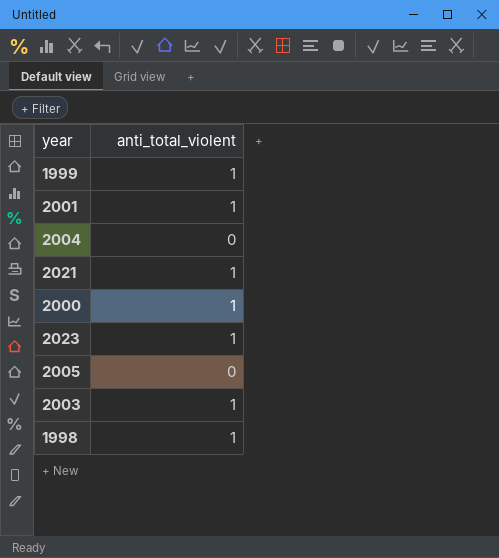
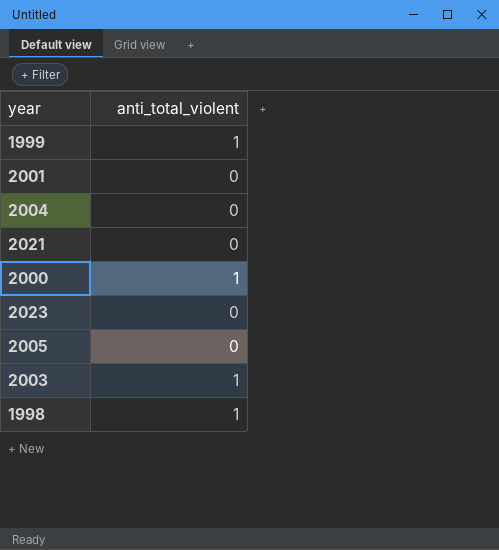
2001 | anti_total_violent: 1 -> 0
2021 | anti_total_violent: 1 -> 0
2023 | anti_total_violent: 1 -> 0

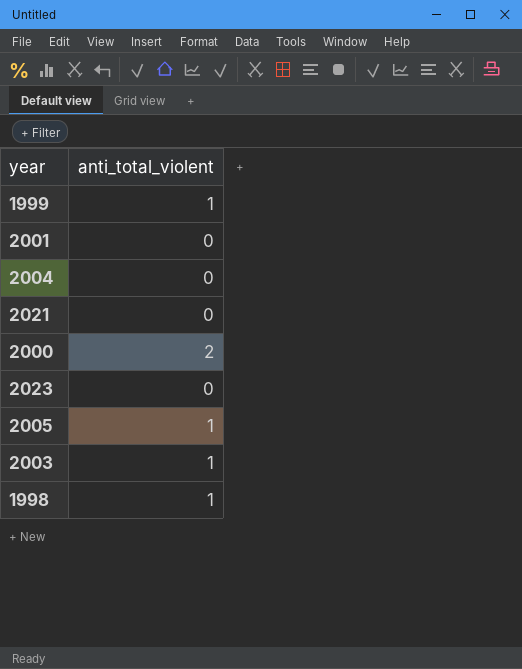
2000 | anti_total_violent: 1 -> 2
2005 | anti_total_violent: 0 -> 1

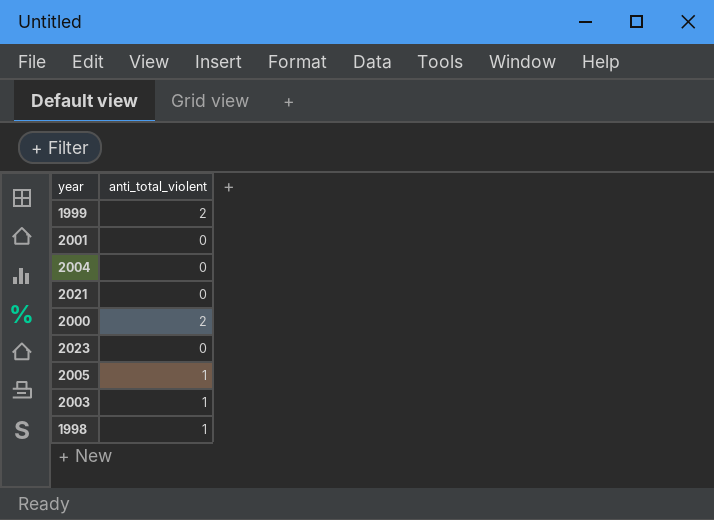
1999 | anti_total_violent: 1 -> 2

